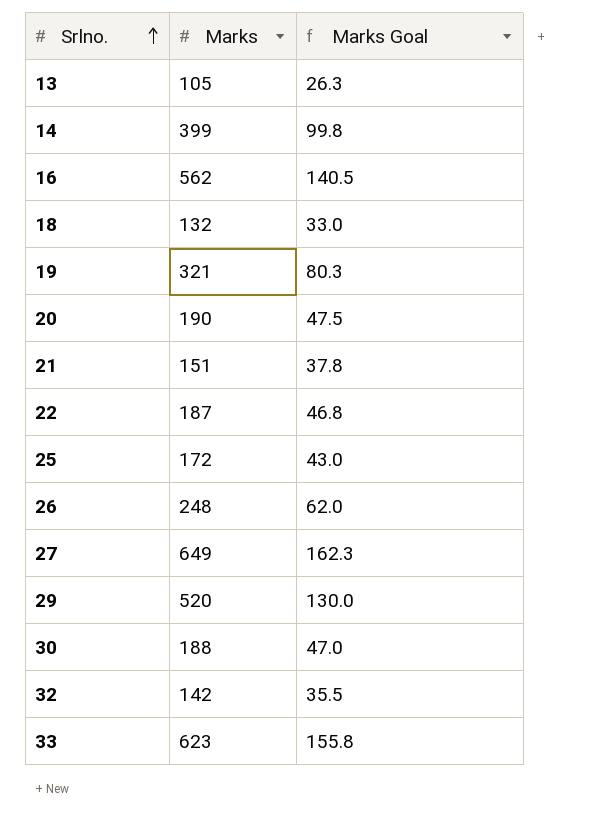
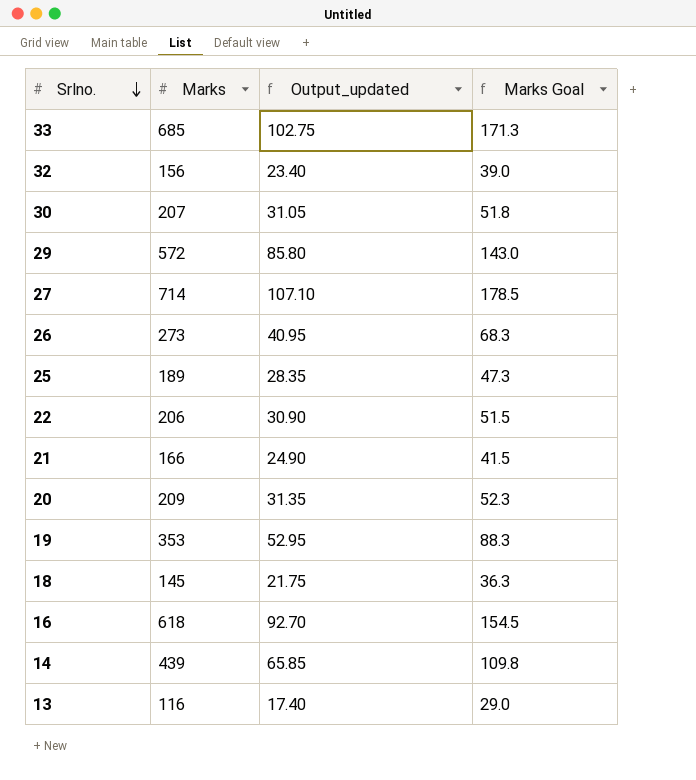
row order: Srlno. ascending -> Srlno. descending
column Output_updated | formula: none -> [Marks] * 0.15
33 | Marks: 623 -> 685
33 | Marks Goal: 155.8 -> 171.3
32 | Marks: 142 -> 156
32 | Marks Goal: 35.5 -> 39.0
30 | Marks: 188 -> 207
30 | Marks Goal: 47.0 -> 51.8
29 | Marks: 520 -> 572
29 | Marks Goal: 130.0 -> 143.0
27 | Marks: 649 -> 714
27 | Marks Goal: 162.3 -> 178.5
26 | Marks: 248 -> 273
26 | Marks Goal: 62.0 -> 68.3
25 | Marks: 172 -> 189
25 | Marks Goal: 43.0 -> 47.3
22 | Marks: 187 -> 206
22 | Marks Goal: 46.8 -> 51.5
21 | Marks: 151 -> 166
21 | Marks Goal: 37.8 -> 41.5
20 | Marks: 190 -> 209
20 | Marks Goal: 47.5 -> 52.3
19 | Marks: 321 -> 353
19 | Marks Goal: 80.3 -> 88.3
18 | Marks: 132 -> 145
18 | Marks Goal: 33.0 -> 36.3
16 | Marks: 562 -> 618
16 | Marks Goal: 140.5 -> 154.5
14 | Marks: 399 -> 439
14 | Marks Goal: 99.8 -> 109.8
13 | Marks: 105 -> 116
13 | Marks Goal: 26.3 -> 29.0

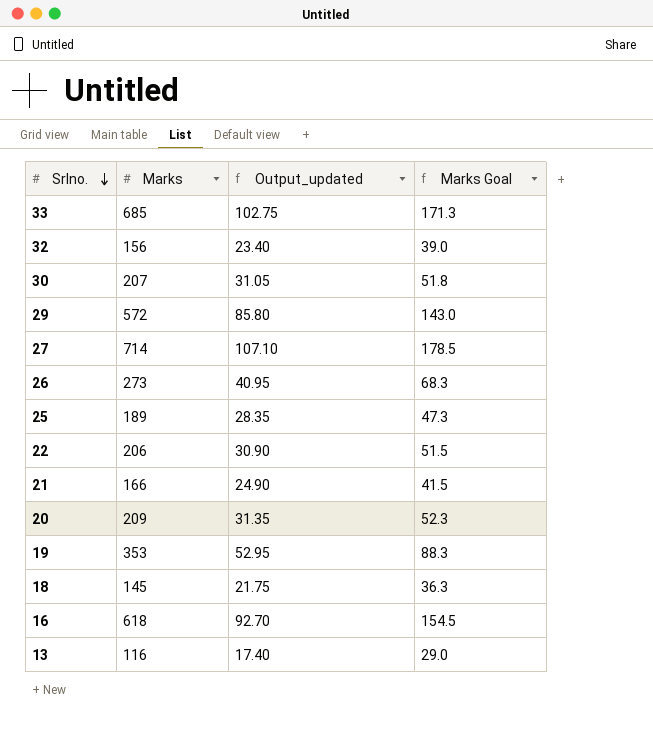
row 14: 439 | 65.85 | 109.8 -> none

